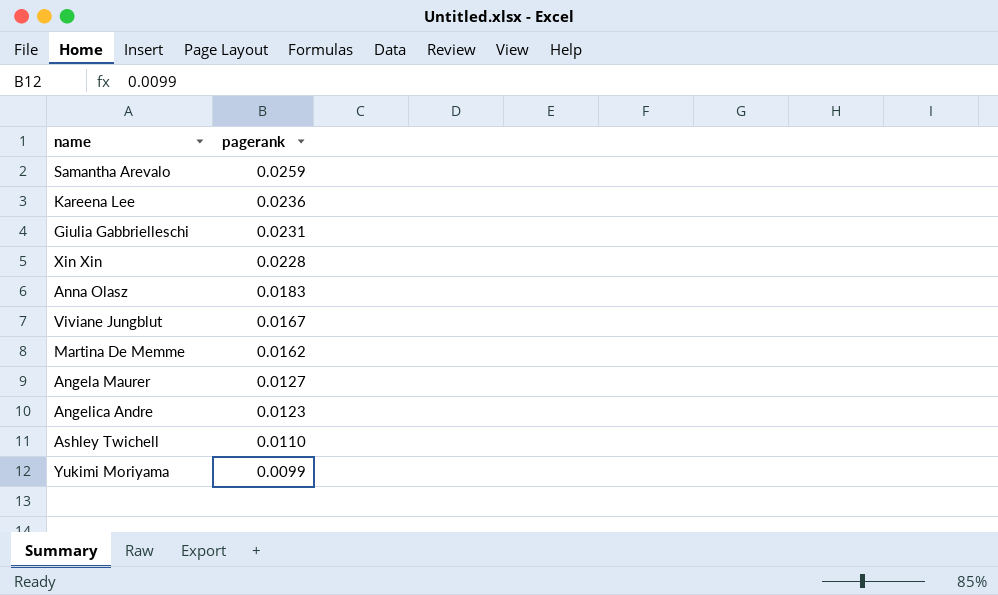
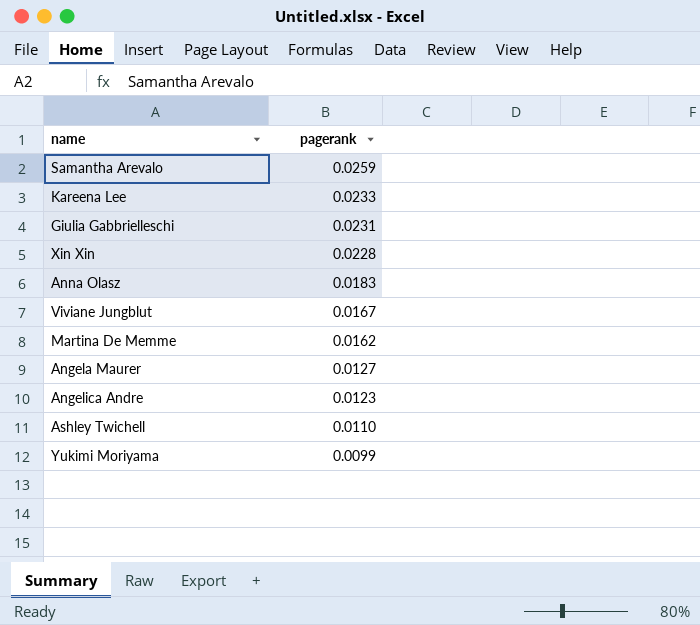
Kareena Lee | pagerank: 0.0236 -> 0.0233

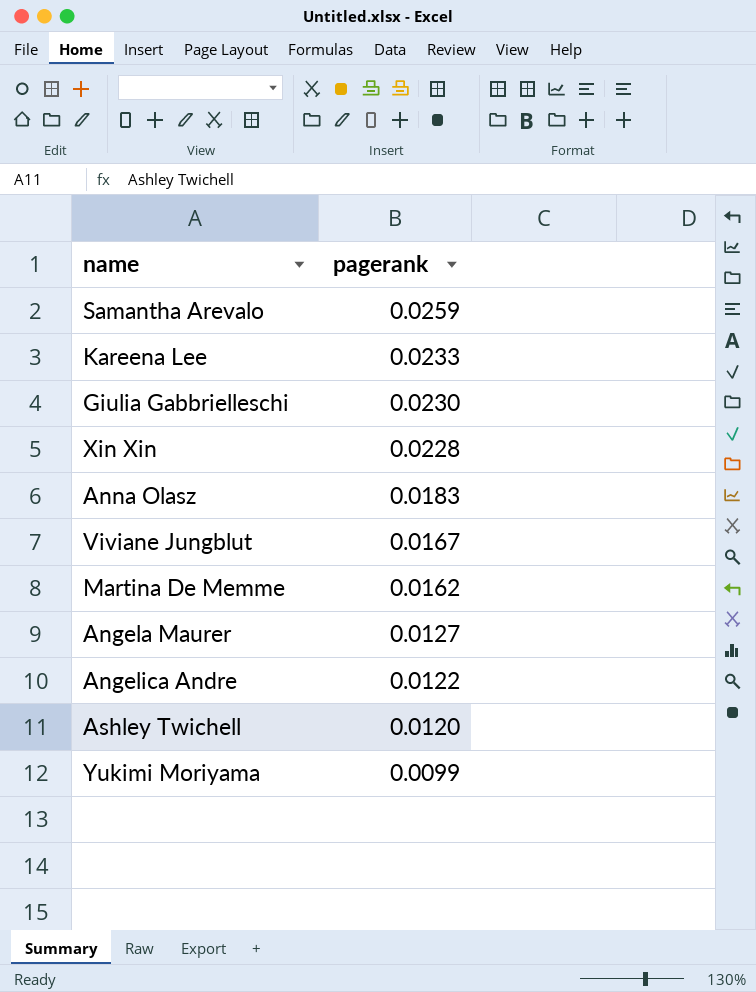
Giulia Gabbrielleschi | pagerank: 0.0231 -> 0.0230
Angelica Andre | pagerank: 0.0123 -> 0.0122
Ashley Twichell | pagerank: 0.0110 -> 0.0120

